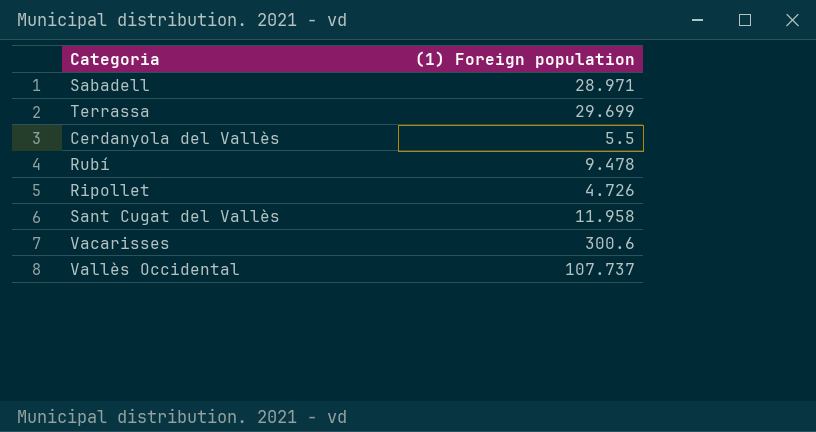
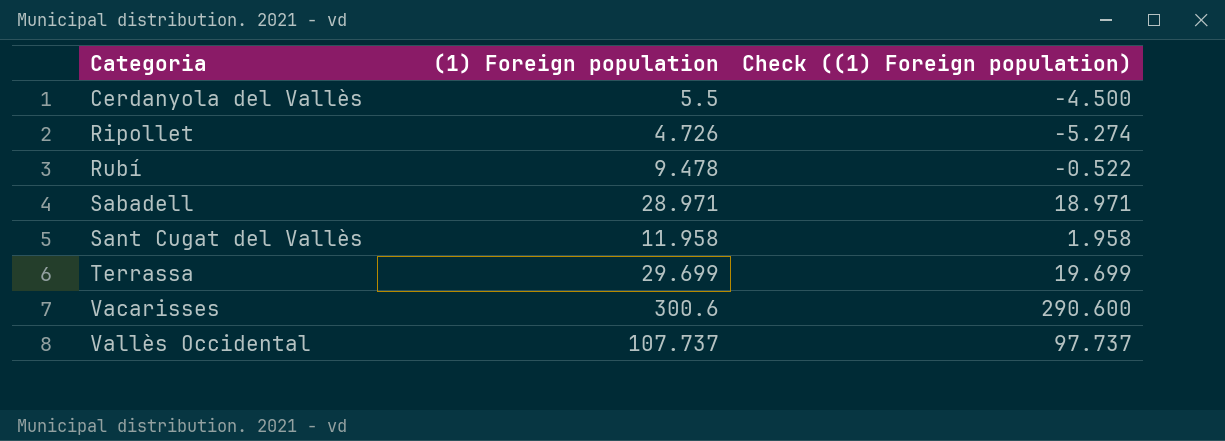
row order: none -> Categoria ascending
column Check ((1) Foreign population) | formula: none -> [(1) Foreign population] - 10

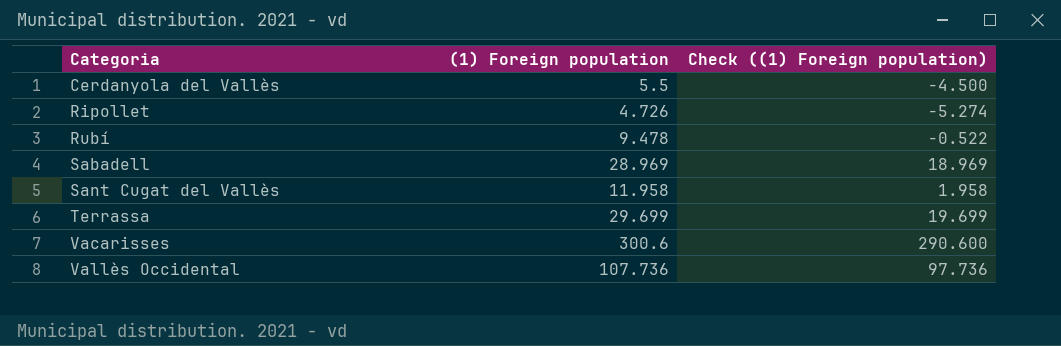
Sabadell | (1) Foreign population: 28.971 -> 28.969
Sabadell | Check ((1) Foreign population): 18.971 -> 18.969
Vallès Occidental | (1) Foreign population: 107.737 -> 107.736
Vallès Occidental | Check ((1) Foreign population): 97.737 -> 97.736

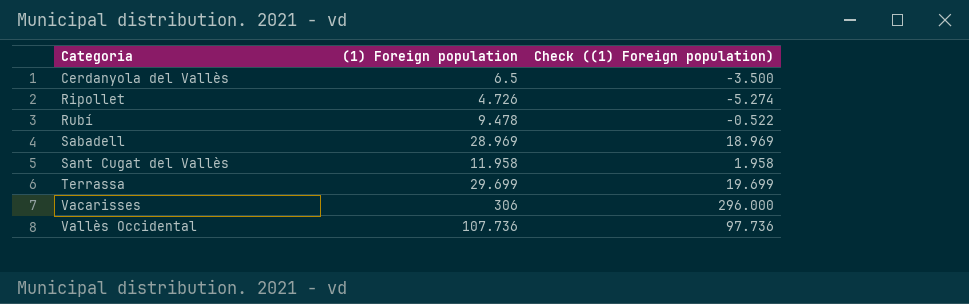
Cerdanyola del Vallès | (1) Foreign population: 5.5 -> 6.5
Cerdanyola del Vallès | Check ((1) Foreign population): -4.500 -> -3.500
Vacarisses | (1) Foreign population: 300.6 -> 306
Vacarisses | Check ((1) Foreign population): 290.600 -> 296.000

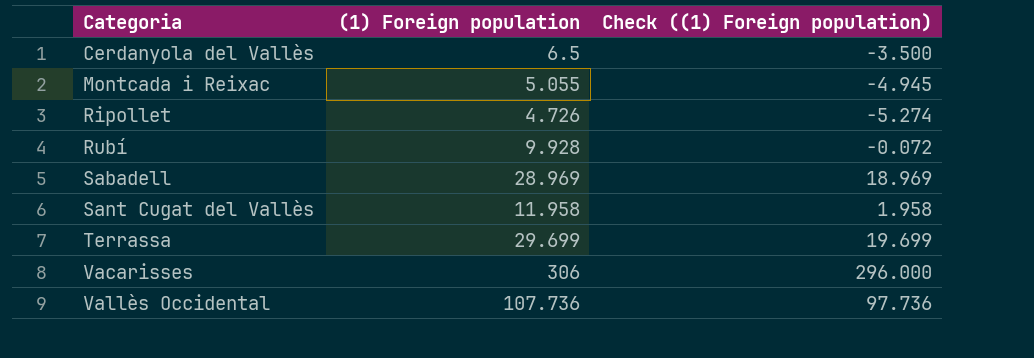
row Montcada i Reixac: none -> 5.055 | -4.945
Rubí | (1) Foreign population: 9.478 -> 9.928
Rubí | Check ((1) Foreign population): -0.522 -> -0.072

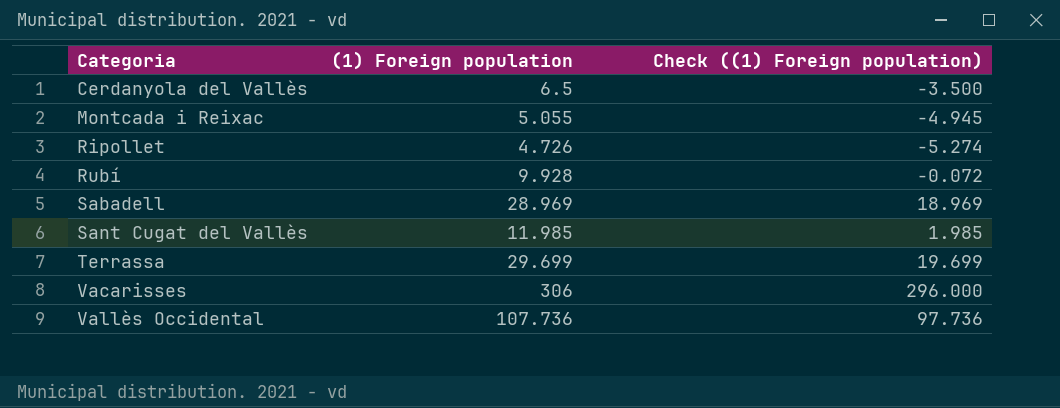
Sant Cugat del Vallès | (1) Foreign population: 11.958 -> 11.985
Sant Cugat del Vallès | Check ((1) Foreign population): 1.958 -> 1.985

